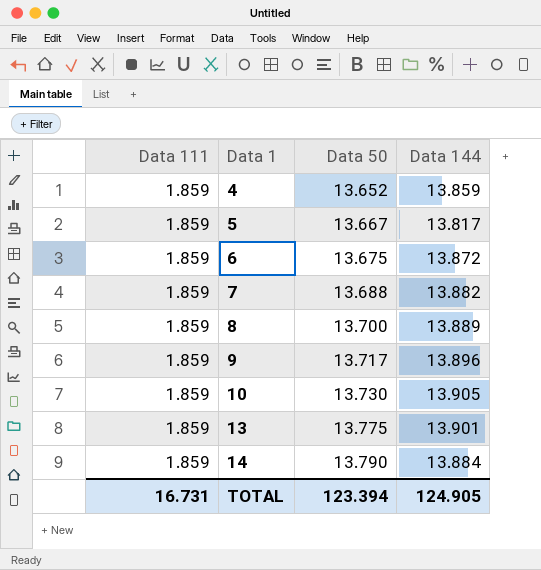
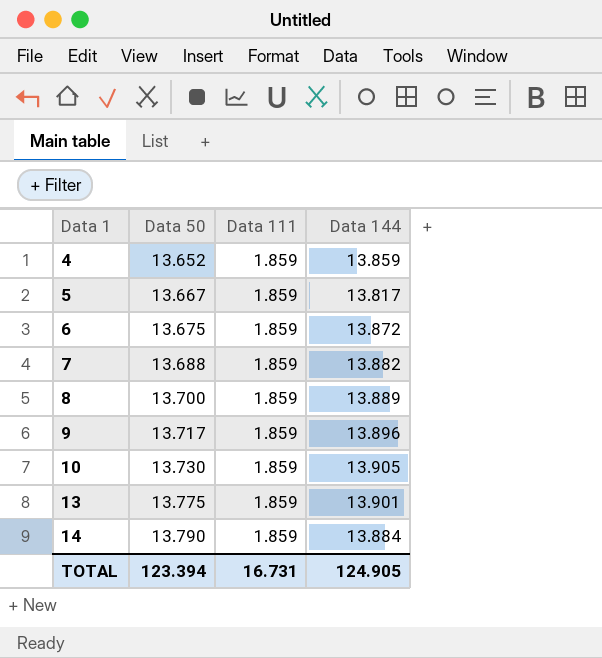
column Data 111 | position: 1 -> 3

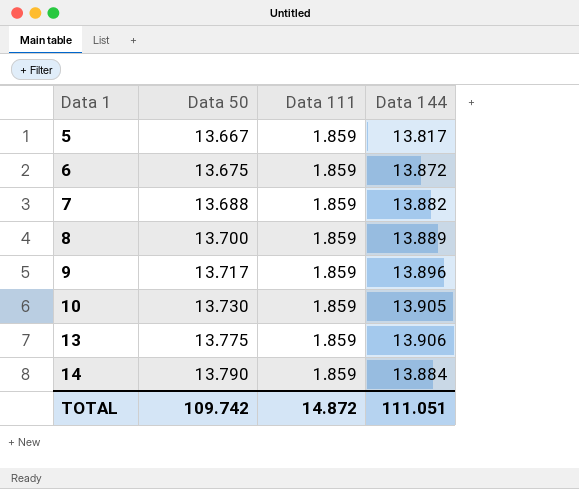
row 4: 13.652 | 1.859 | 13.859 -> none
13 | Data 144: 13.901 -> 13.906
TOTAL | Data 50: 123.394 -> 109.742
TOTAL | Data 111: 16.731 -> 14.872
TOTAL | Data 144: 124.905 -> 111.051

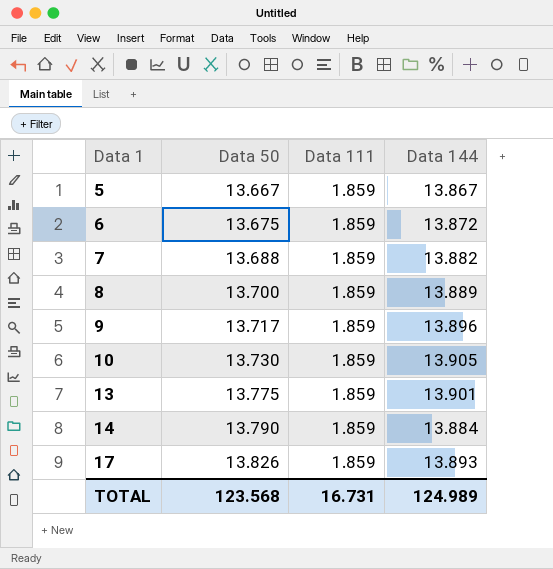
5 | Data 144: 13.817 -> 13.867
13 | Data 144: 13.906 -> 13.901
row 17: none -> 13.826 | 1.859 | 13.893
TOTAL | Data 50: 109.742 -> 123.568
TOTAL | Data 111: 14.872 -> 16.731
TOTAL | Data 144: 111.051 -> 124.989

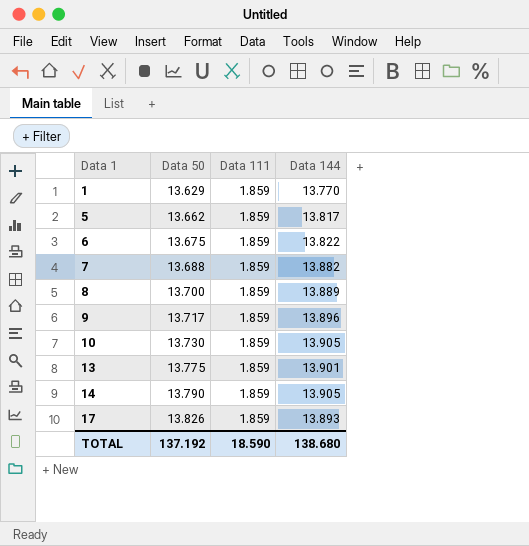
row 1: none -> 13.629 | 1.859 | 13.770
5 | Data 50: 13.667 -> 13.662
5 | Data 144: 13.867 -> 13.817
6 | Data 144: 13.872 -> 13.822
14 | Data 144: 13.884 -> 13.905
TOTAL | Data 50: 123.568 -> 137.192
TOTAL | Data 111: 16.731 -> 18.590
TOTAL | Data 144: 124.989 -> 138.680

